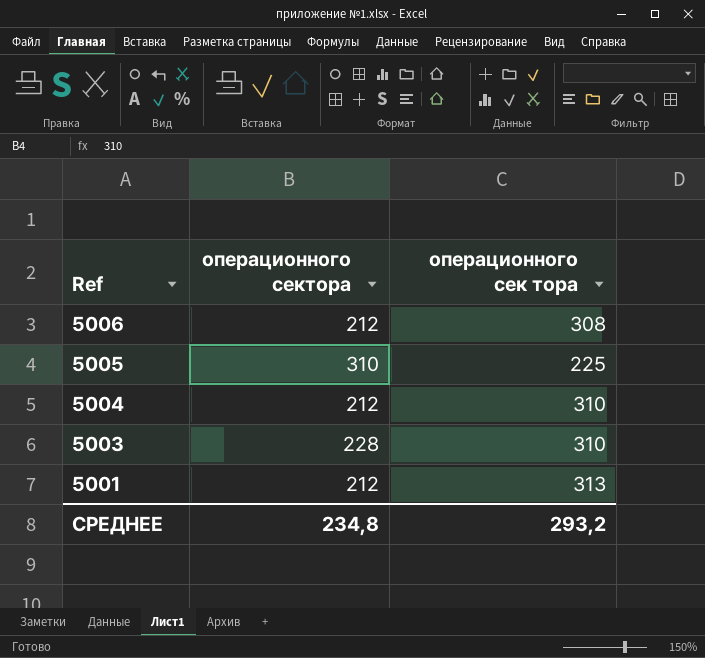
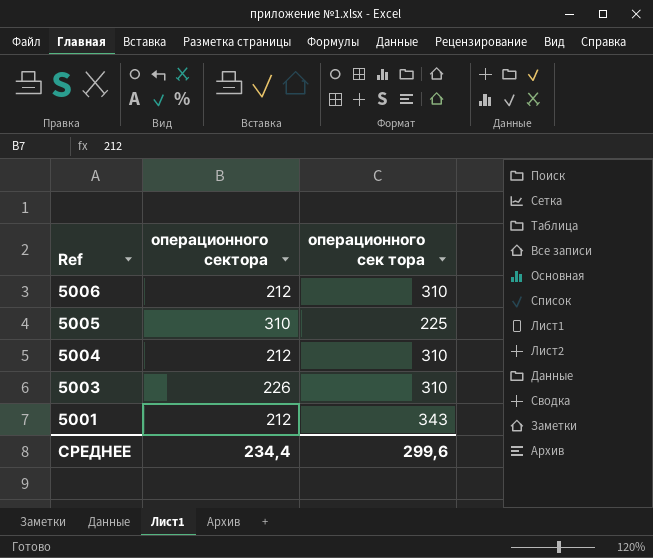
5006 | операционного сек тора: 308 -> 310
5003 | операционного сектора: 228 -> 226
5001 | операционного сек тора: 313 -> 343
СРЕДНЕЕ | операционного сектора: 234,8 -> 234,4
СРЕДНЕЕ | операционного сек тора: 293,2 -> 299,6

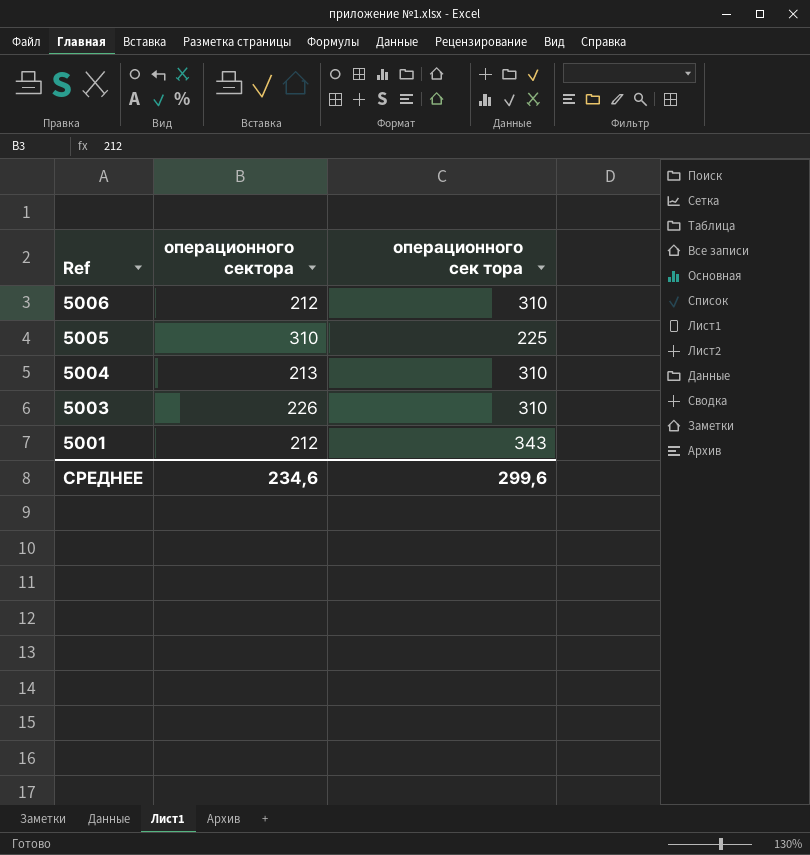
5004 | операционного сектора: 212 -> 213
СРЕДНЕЕ | операционного сектора: 234,4 -> 234,6

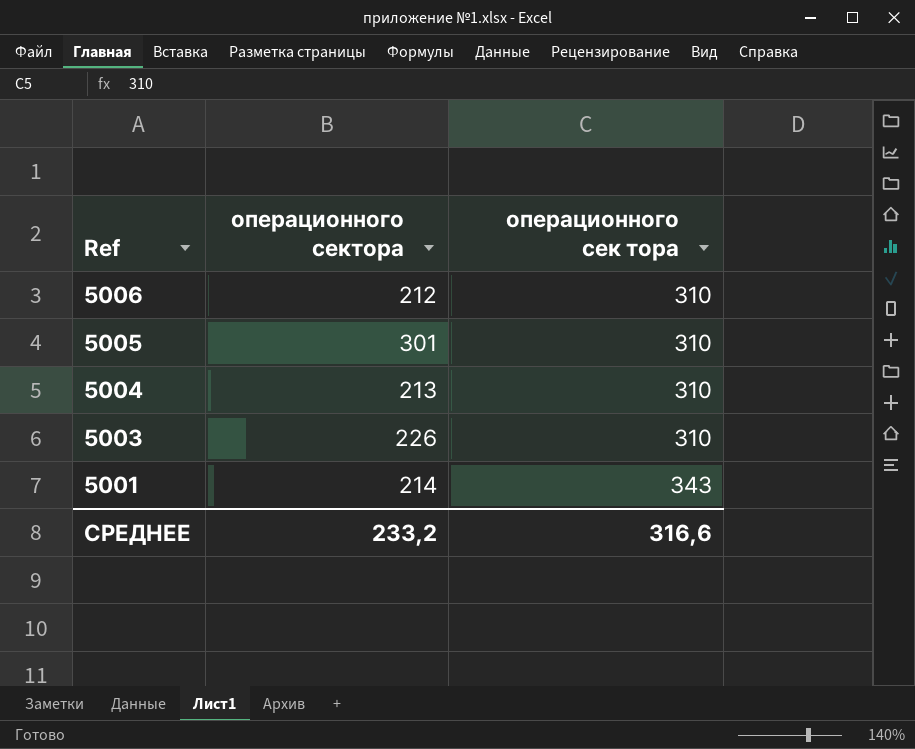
5005 | операционного сектора: 310 -> 301
5005 | операционного сек тора: 225 -> 310
5001 | операционного сектора: 212 -> 214
СРЕДНЕЕ | операционного сектора: 234,6 -> 233,2
СРЕДНЕЕ | операционного сек тора: 299,6 -> 316,6

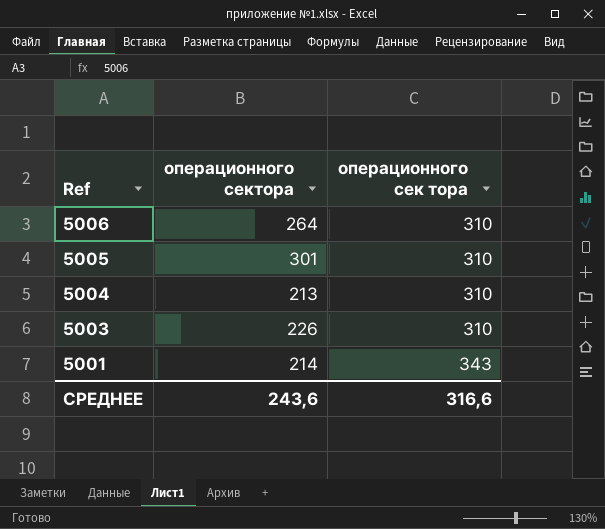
5006 | операционного сектора: 212 -> 264
СРЕДНЕЕ | операционного сектора: 233,2 -> 243,6

